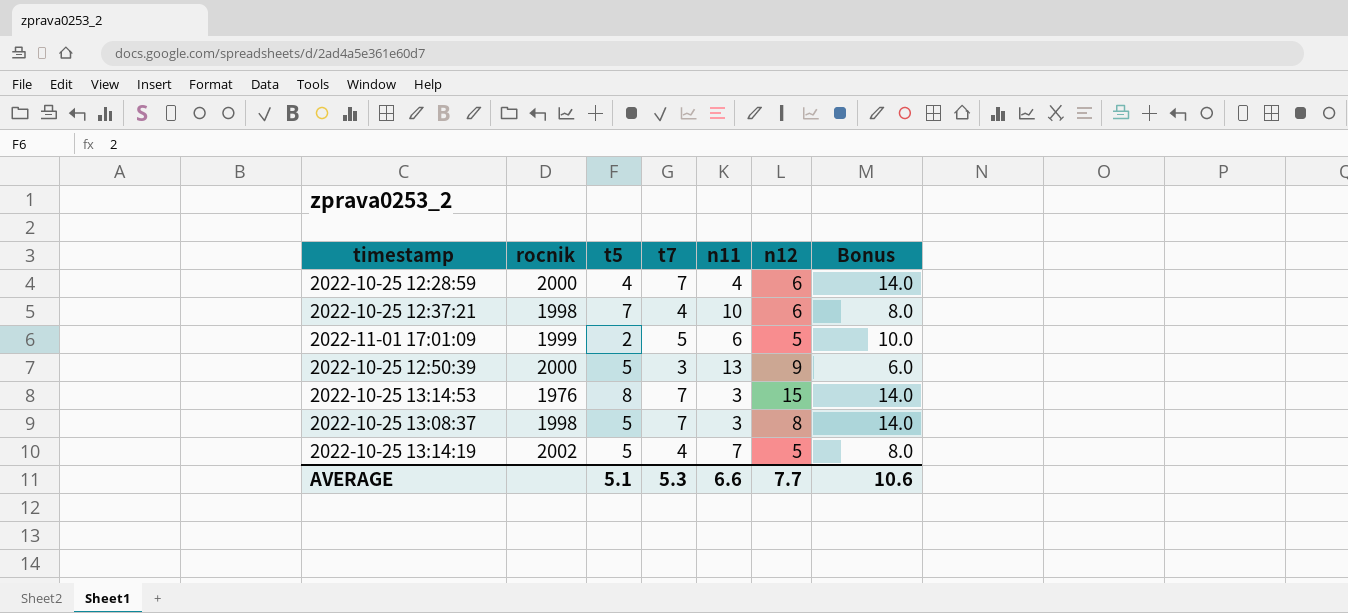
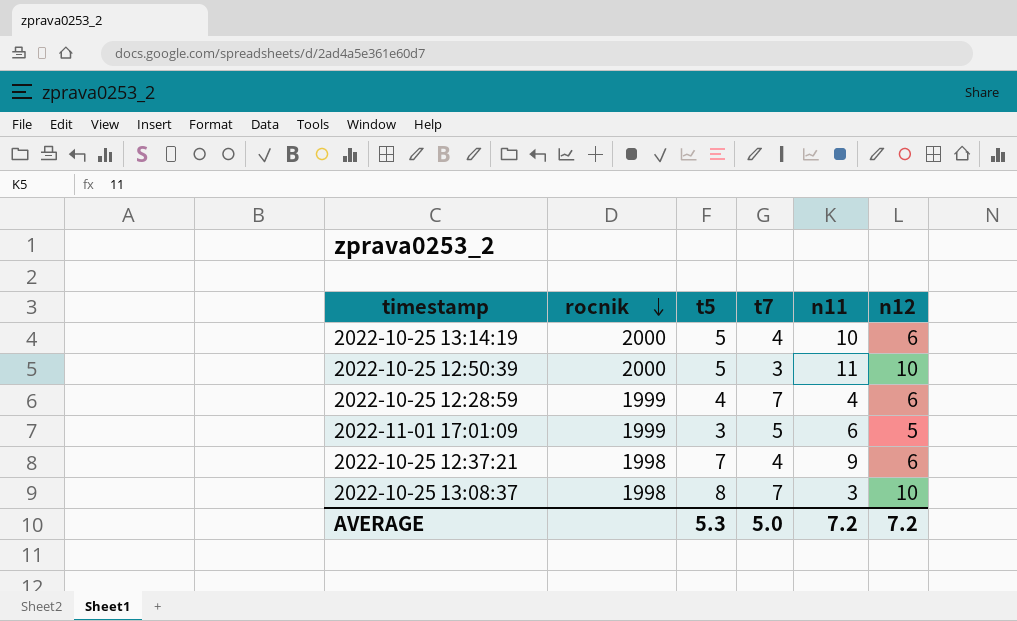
row order: none -> rocnik descending
column Bonus | formula: [t7] * 2 -> none
row 2022-10-25 13:14:53: 1976 | 8 | 7 | 3 | 15 | 14.0 -> none
2022-10-25 13:14:19 | rocnik: 2002 -> 2000
2022-10-25 13:14:19 | n11: 7 -> 10
2022-10-25 13:14:19 | n12: 5 -> 6
2022-10-25 12:50:39 | n11: 13 -> 11
2022-10-25 12:50:39 | n12: 9 -> 10
2022-10-25 12:28:59 | rocnik: 2000 -> 1999
2022-11-01 17:01:09 | t5: 2 -> 3
2022-10-25 12:37:21 | n11: 10 -> 9
2022-10-25 13:08:37 | t5: 5 -> 8
2022-10-25 13:08:37 | n12: 8 -> 10
AVERAGE | t5: 5.1 -> 5.3
AVERAGE | t7: 5.3 -> 5.0
AVERAGE | n11: 6.6 -> 7.2
AVERAGE | n12: 7.7 -> 7.2

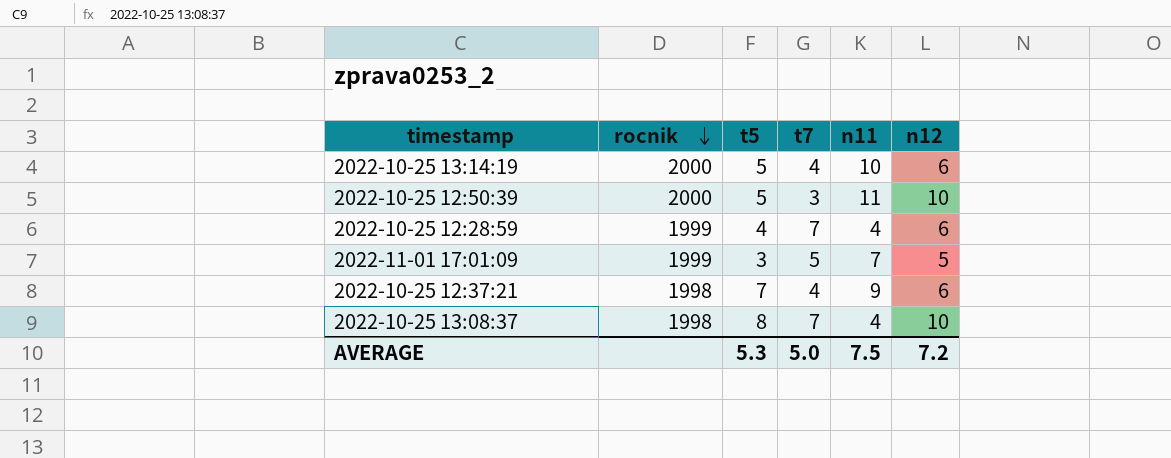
2022-11-01 17:01:09 | n11: 6 -> 7
2022-10-25 13:08:37 | n11: 3 -> 4
AVERAGE | n11: 7.2 -> 7.5

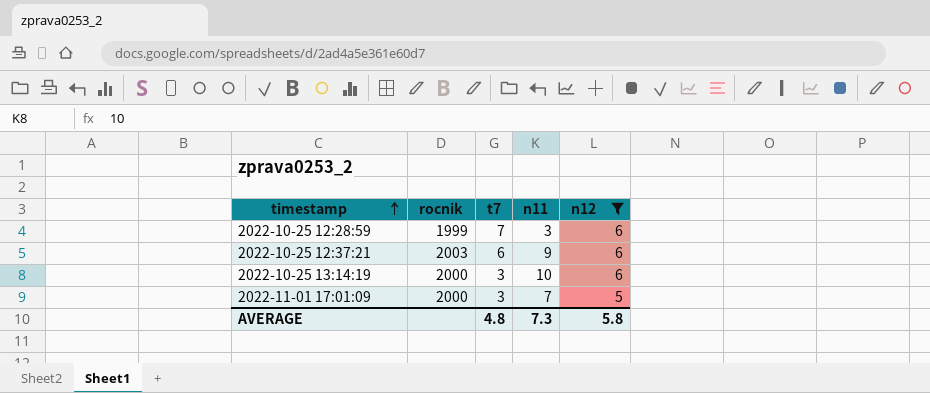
filter: none -> n12 != 10
row order: rocnik descending -> timestamp ascending
column t5 | position: 3 -> none
2022-10-25 12:28:59 | n11: 4 -> 3
2022-10-25 12:37:21 | rocnik: 1998 -> 2003
2022-10-25 12:37:21 | t7: 4 -> 6
2022-10-25 13:14:19 | t7: 4 -> 3
2022-11-01 17:01:09 | rocnik: 1999 -> 2000
2022-11-01 17:01:09 | t7: 5 -> 3
AVERAGE | t7: 5.0 -> 4.8
AVERAGE | n11: 7.5 -> 7.3
AVERAGE | n12: 7.2 -> 5.8

